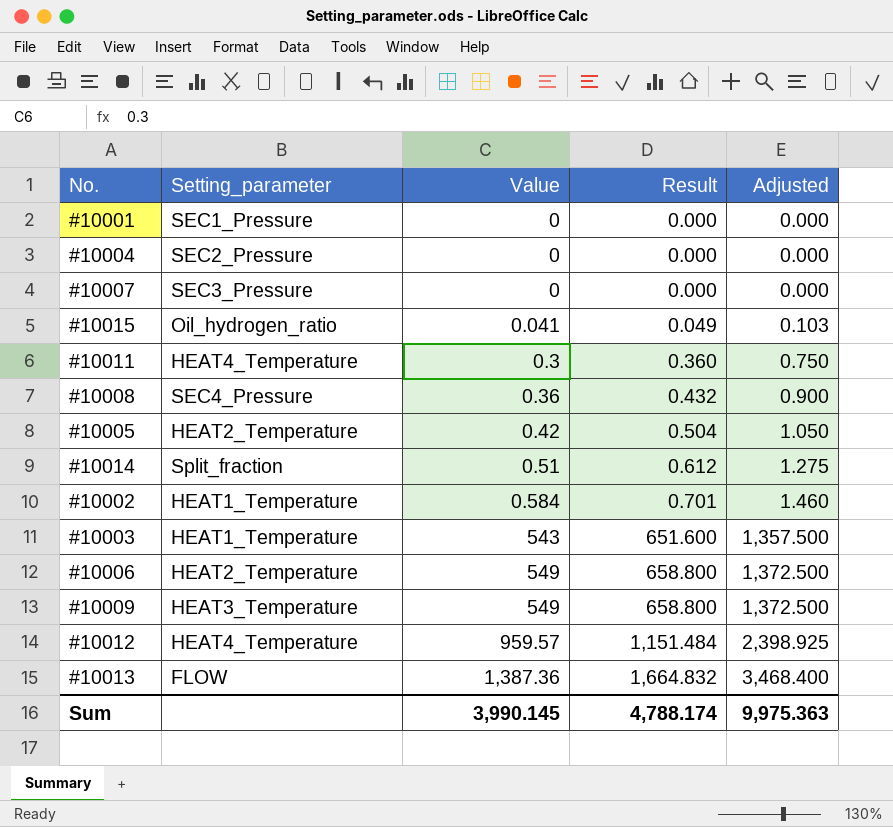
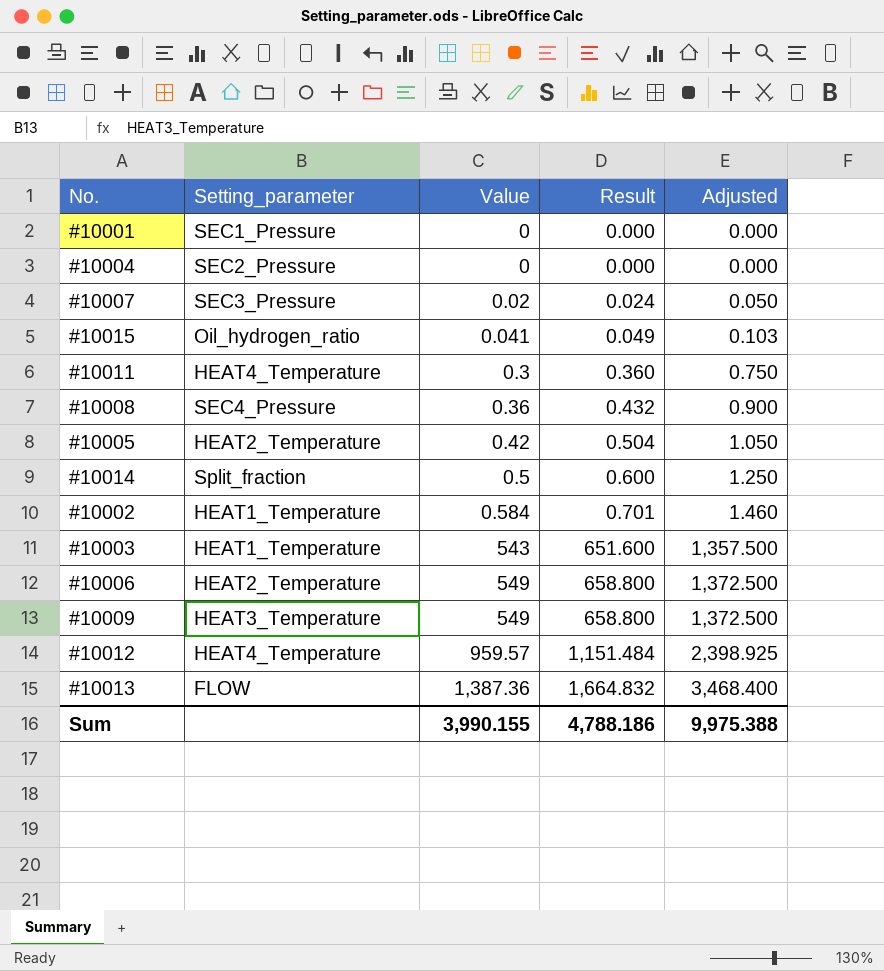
#10007 | Value: 0 -> 0.02
#10007 | Result: 0.000 -> 0.024
#10007 | Adjusted: 0.000 -> 0.050
#10014 | Value: 0.51 -> 0.5
#10014 | Result: 0.612 -> 0.600
#10014 | Adjusted: 1.275 -> 1.250
Sum | Value: 3,990.145 -> 3,990.155
Sum | Result: 4,788.174 -> 4,788.186
Sum | Adjusted: 9,975.363 -> 9,975.388

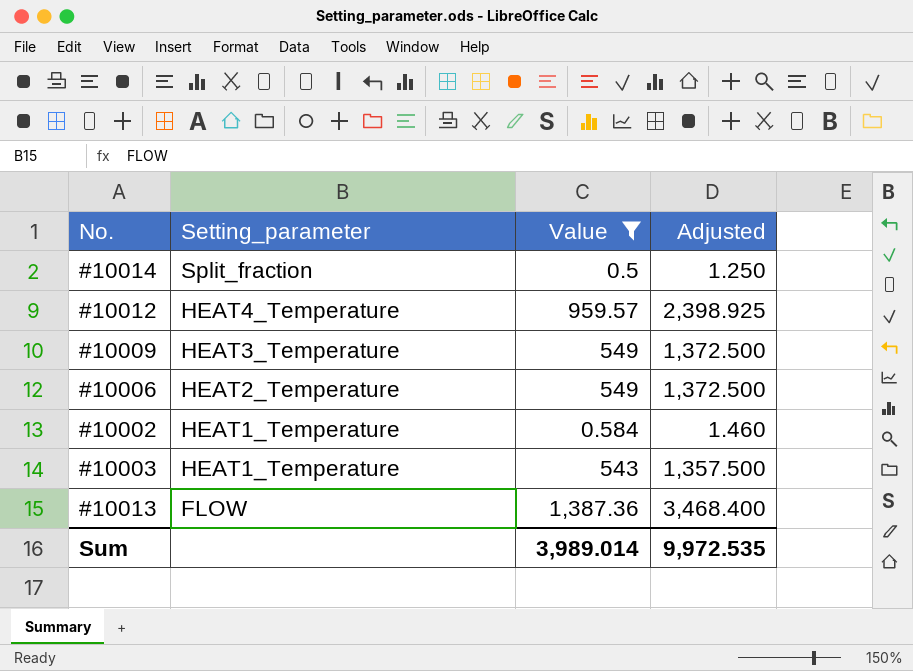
filter: none -> Value >= 0.5
row order: Value ascending -> Setting_parameter descending
column Result | formula: [Value] * 1.2 -> none
Sum | Value: 3,990.155 -> 3,989.014
Sum | Adjusted: 9,975.388 -> 9,972.535

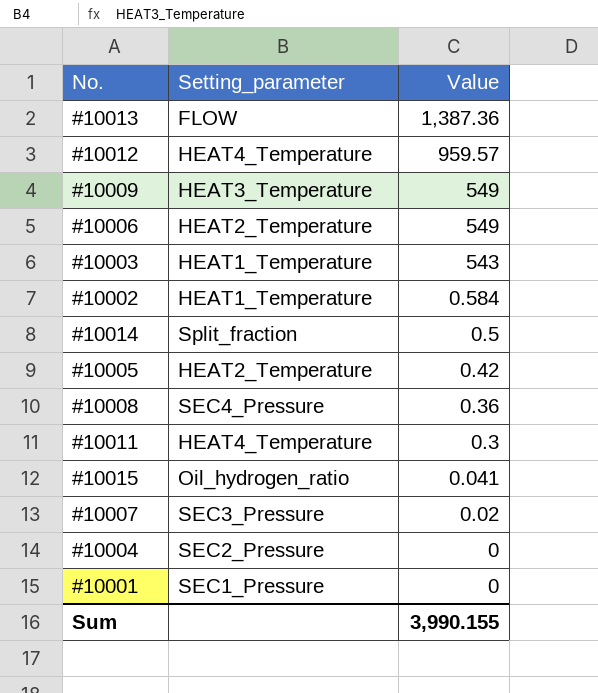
filter: Value >= 0.5 -> none
row order: Setting_parameter descending -> Value descending
column Adjusted | formula: [Value] * 2.5 -> none
Sum | Value: 3,989.014 -> 3,990.155

